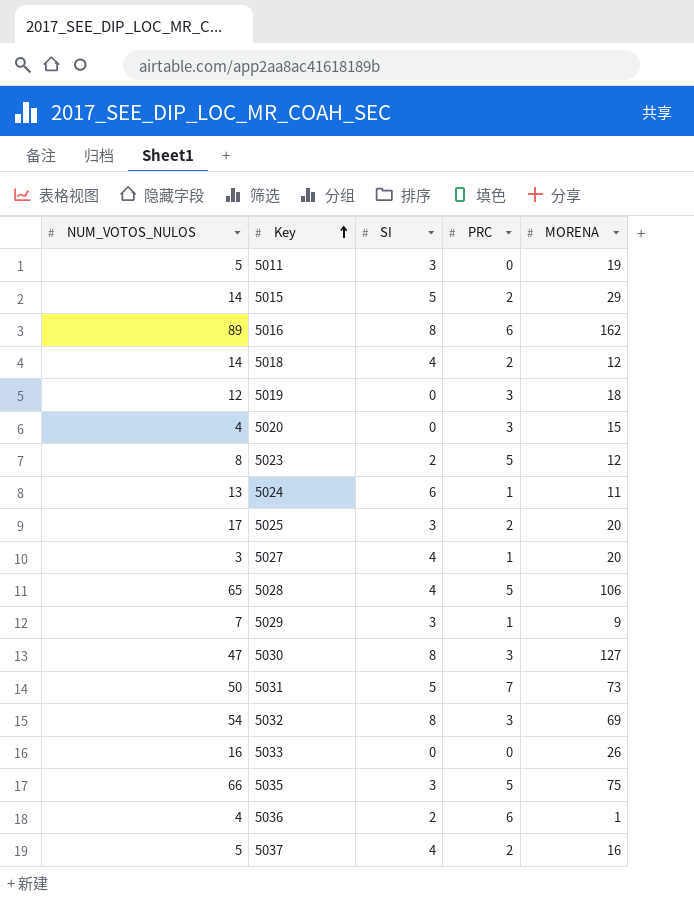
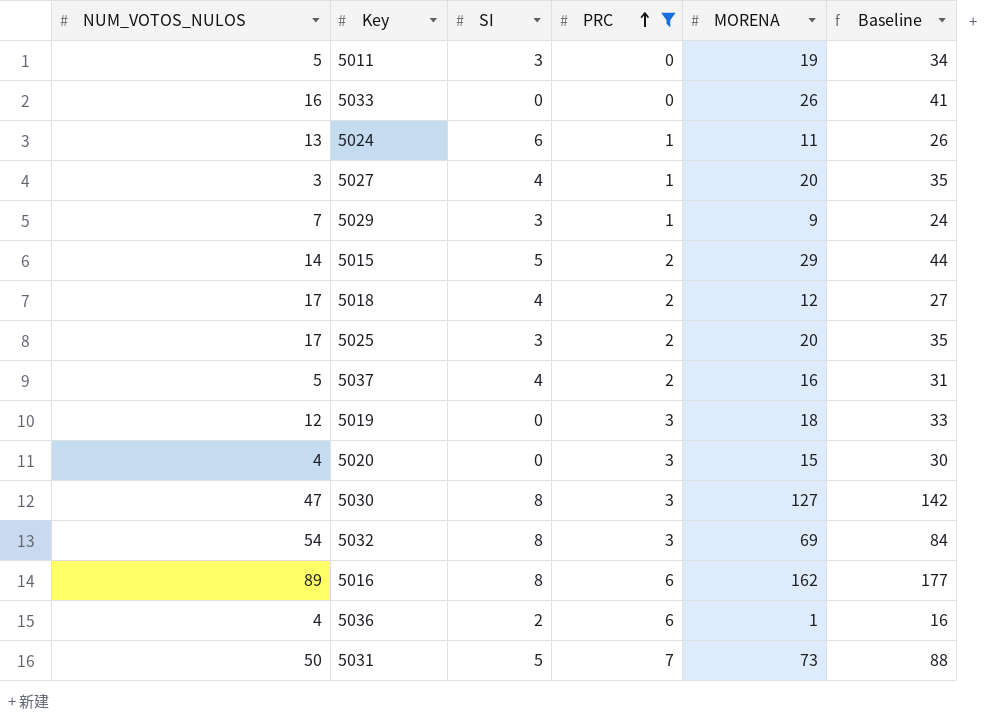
filter: none -> PRC != 5
row order: Key ascending -> PRC ascending
column Baseline | formula: none -> [MORENA] + 15
5018 | NUM_VOTOS_NULOS: 14 -> 17

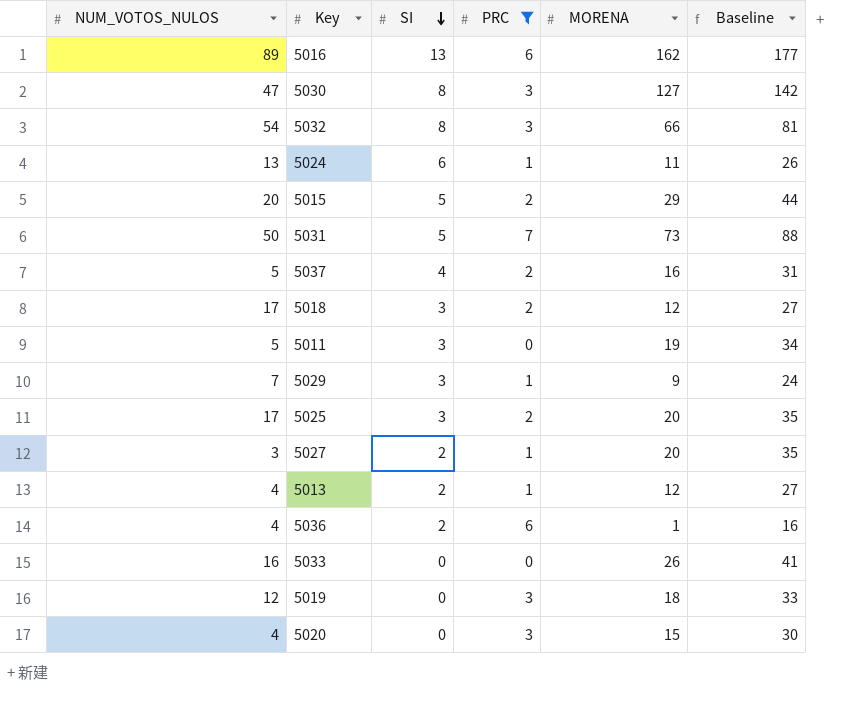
row order: PRC ascending -> SI descending
5016 | SI: 8 -> 13
5032 | MORENA: 69 -> 66
5032 | Baseline: 84 -> 81
5015 | NUM_VOTOS_NULOS: 14 -> 20
5018 | SI: 4 -> 3
5027 | SI: 4 -> 2
row 5013: none -> 4 | 2 | 1 | 12 | 27

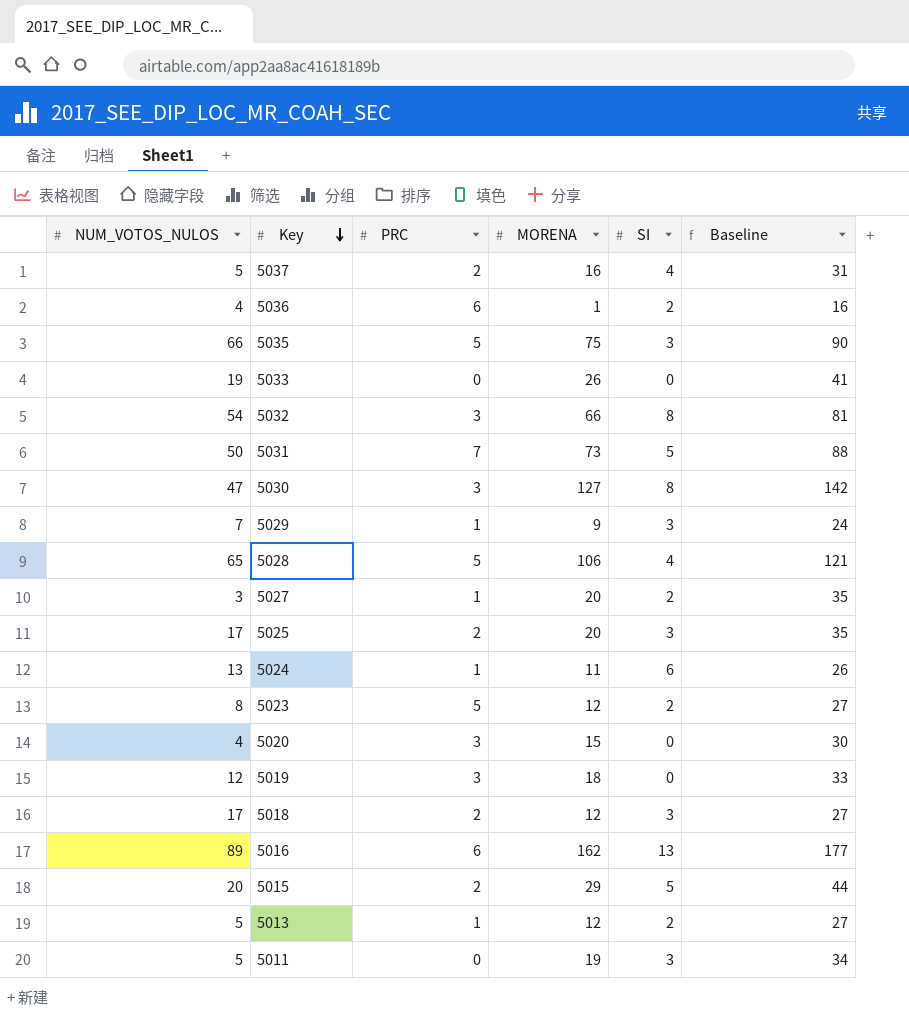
filter: PRC != 5 -> none
row order: SI descending -> Key descending
column SI | position: 3 -> 5
5033 | NUM_VOTOS_NULOS: 16 -> 19
5013 | NUM_VOTOS_NULOS: 4 -> 5

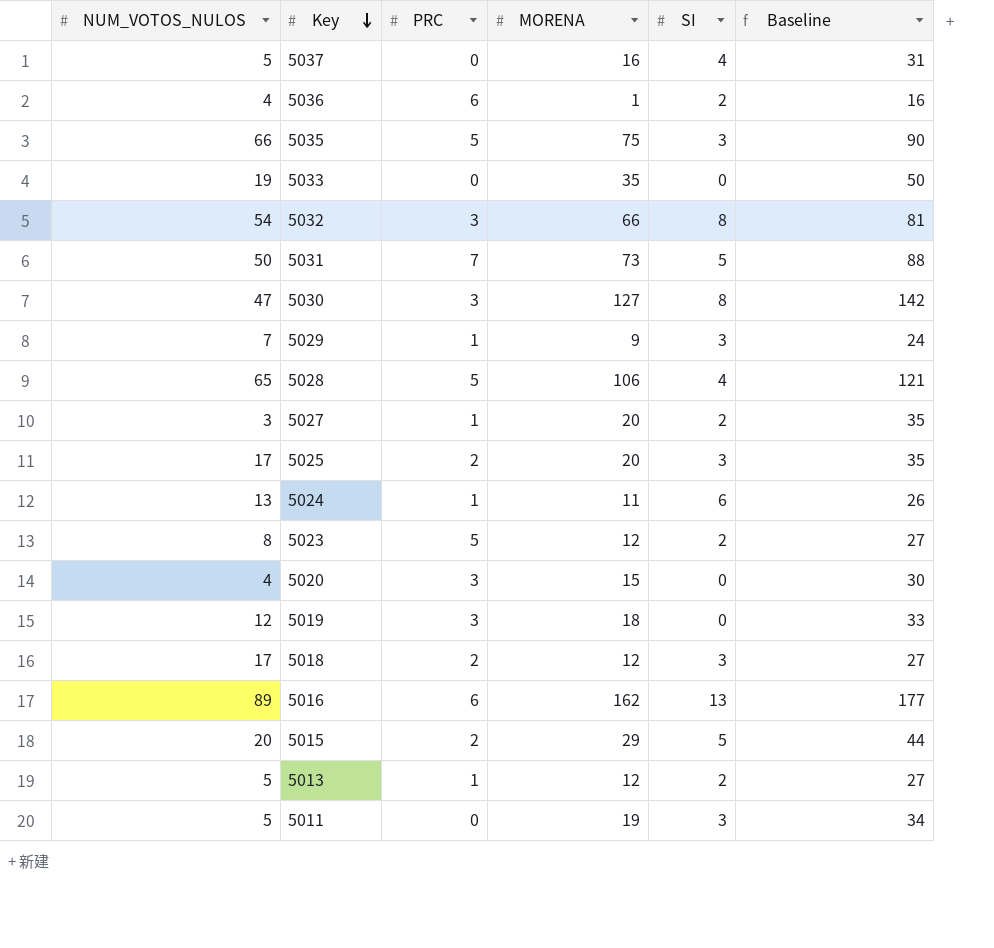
5037 | PRC: 2 -> 0
5033 | MORENA: 26 -> 35
5033 | Baseline: 41 -> 50

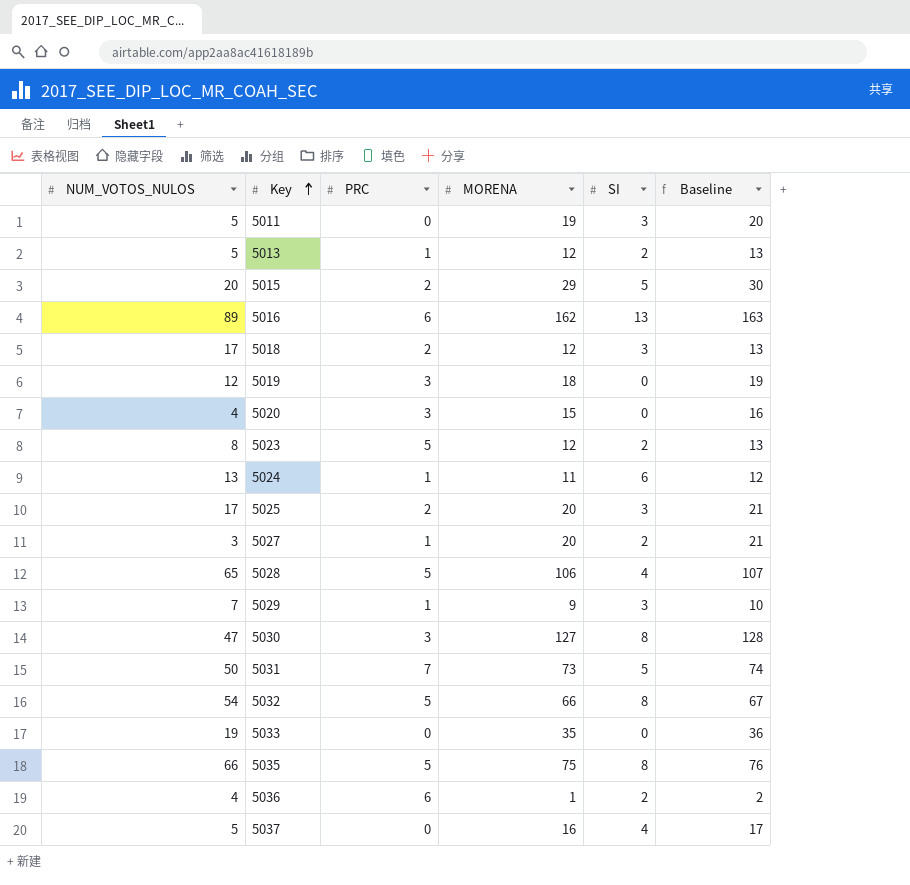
row order: Key descending -> Key ascending
column Baseline | formula: [MORENA] + 15 -> [MORENA] + 1
5032 | PRC: 3 -> 5
5035 | SI: 3 -> 8

